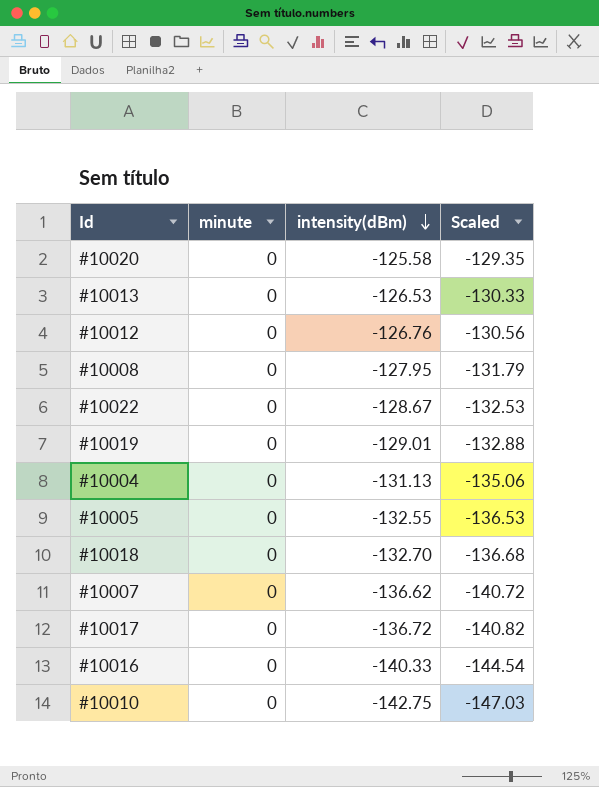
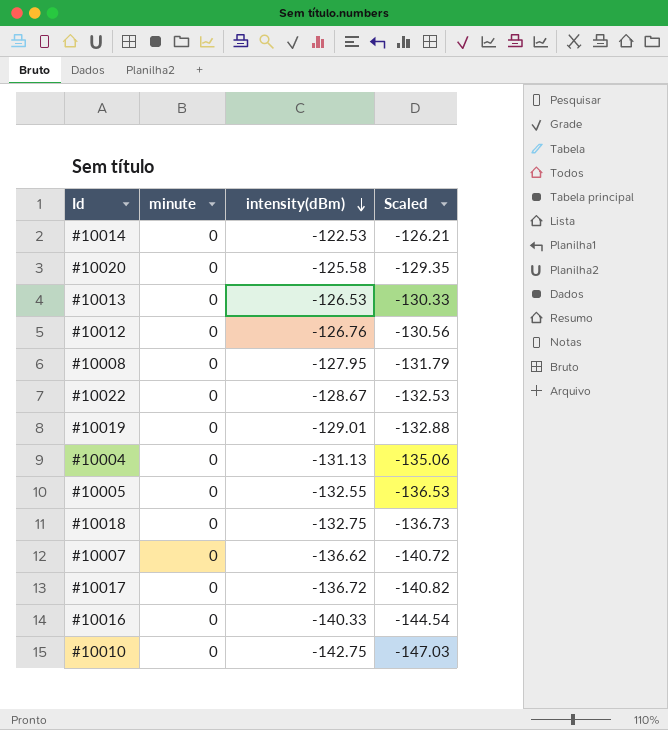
row #10014: none -> 0 | -122.53 | -126.21
#10018 | intensity(dBm): -132.70 -> -132.75
#10018 | Scaled: -136.68 -> -136.73

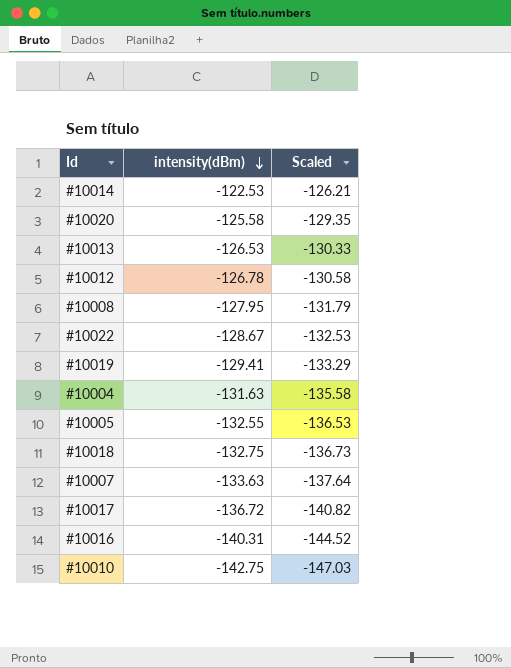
column minute | position: 2 -> none
#10012 | intensity(dBm): -126.76 -> -126.78
#10012 | Scaled: -130.56 -> -130.58
#10019 | intensity(dBm): -129.01 -> -129.41
#10019 | Scaled: -132.88 -> -133.29
#10004 | intensity(dBm): -131.13 -> -131.63
#10004 | Scaled: -135.06 -> -135.58
#10007 | intensity(dBm): -136.62 -> -133.63
#10007 | Scaled: -140.72 -> -137.64
#10016 | intensity(dBm): -140.33 -> -140.31
#10016 | Scaled: -144.54 -> -144.52

